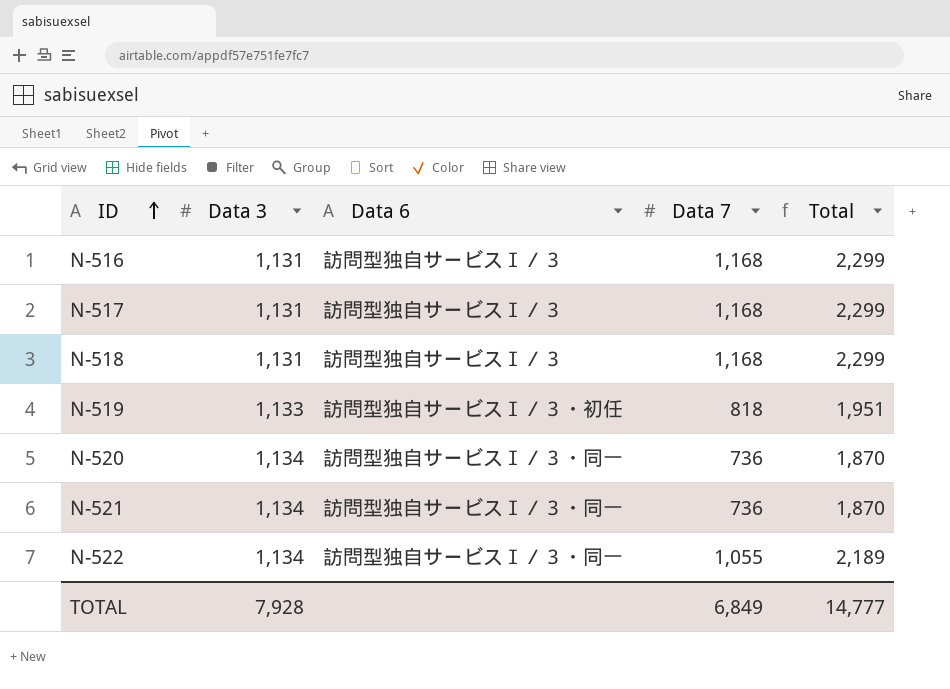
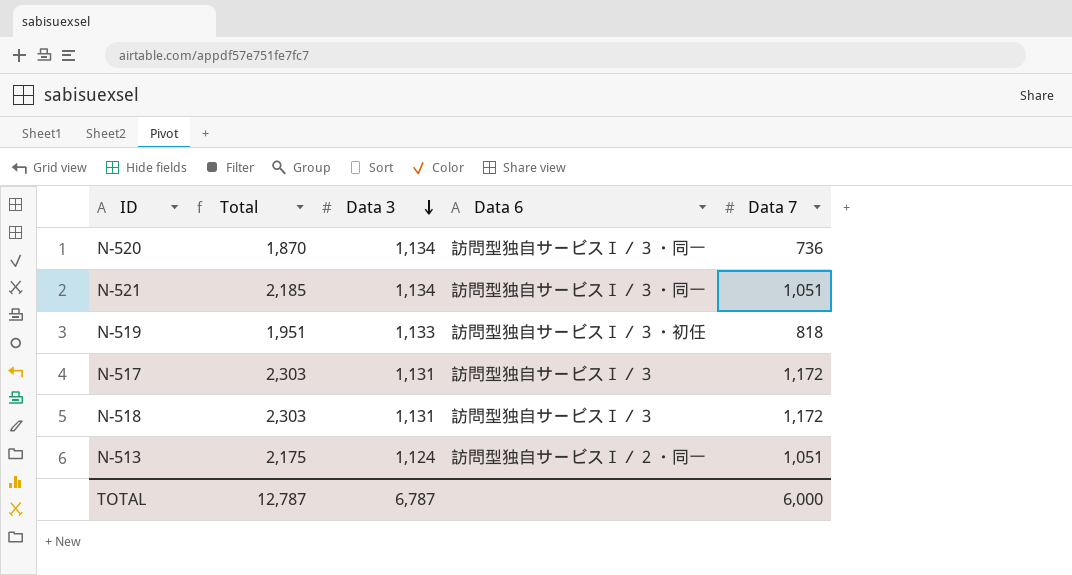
row order: ID ascending -> Data 3 descending
column Total | position: 5 -> 2
row N-516: 1,131 | 訪問型独自サービスⅠ／３ | 1,168 | 2,299 -> none
row N-522: 1,134 | 訪問型独自サービスⅠ／３・同一 | 1,055 | 2,189 -> none
N-521 | Total: 1,870 -> 2,185
N-521 | Data 7: 736 -> 1,051
N-517 | Total: 2,299 -> 2,303
N-517 | Data 7: 1,168 -> 1,172
N-518 | Total: 2,299 -> 2,303
N-518 | Data 7: 1,168 -> 1,172
row N-513: none -> 2,175 | 1,124 | 訪問型独自サービスⅠ／２・同一 | 1,051
TOTAL | Total: 14,777 -> 12,787
TOTAL | Data 3: 7,928 -> 6,787
TOTAL | Data 7: 6,849 -> 6,000

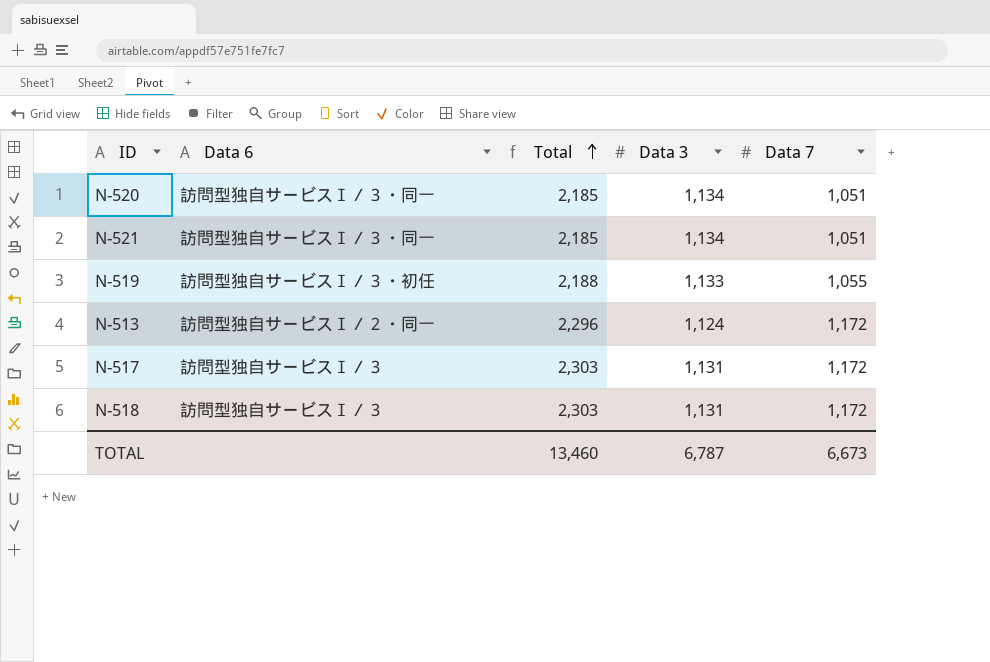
row order: Data 3 descending -> Total ascending
column Data 6 | position: 4 -> 2
N-520 | Total: 1,870 -> 2,185
N-520 | Data 7: 736 -> 1,051
N-519 | Total: 1,951 -> 2,188
N-519 | Data 7: 818 -> 1,055
N-513 | Total: 2,175 -> 2,296
N-513 | Data 7: 1,051 -> 1,172
TOTAL | Total: 12,787 -> 13,460
TOTAL | Data 7: 6,000 -> 6,673

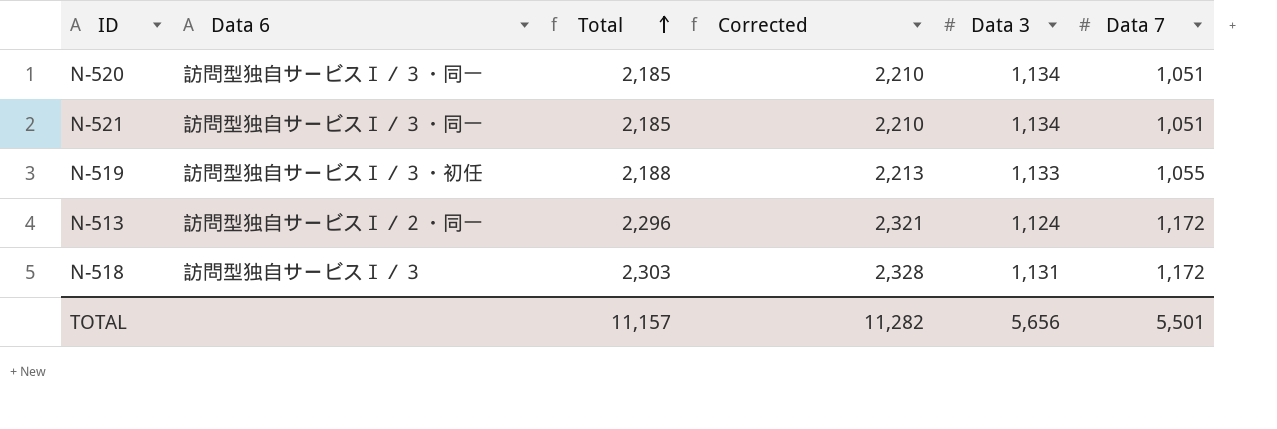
column Corrected | formula: none -> [Total] + 25
row N-517: 訪問型独自サービスⅠ／３ | 2,303 | 1,131 | 1,172 -> none
TOTAL | Total: 13,460 -> 11,157
TOTAL | Data 3: 6,787 -> 5,656
TOTAL | Data 7: 6,673 -> 5,501

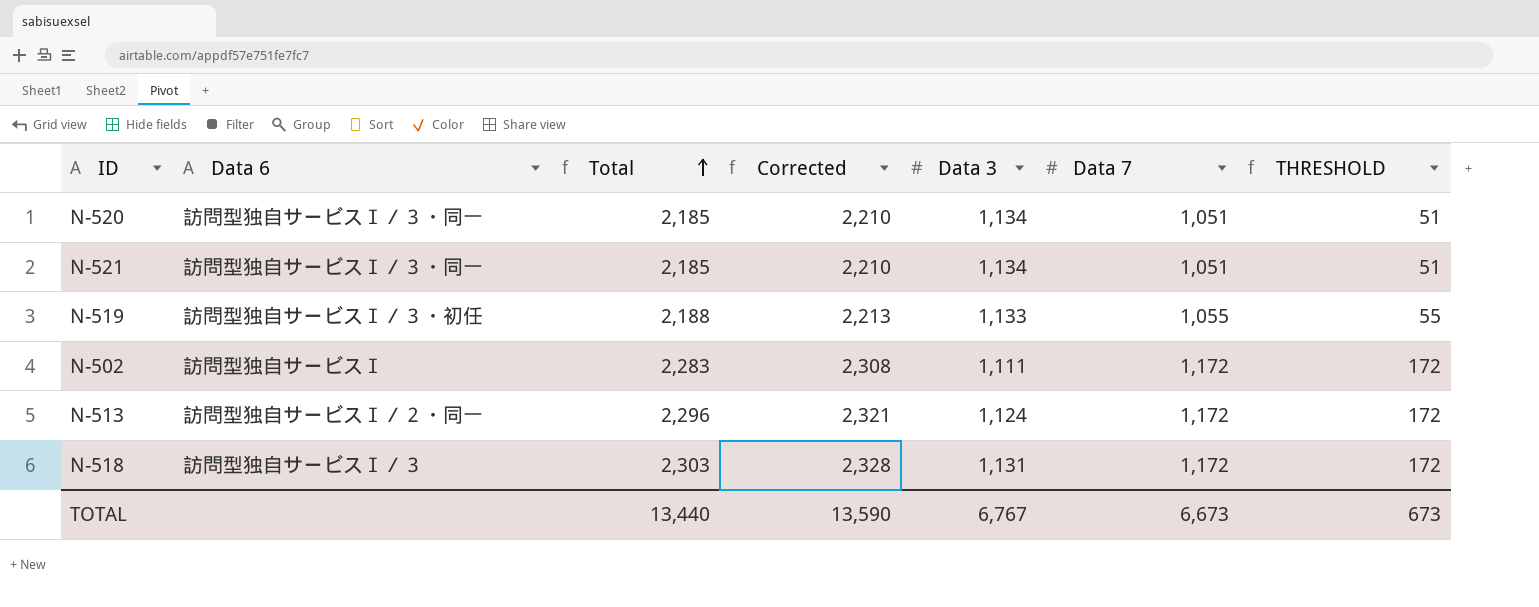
column THRESHOLD | formula: none -> [Data 7] - 1000
row N-502: none -> 訪問型独自サービスⅠ | 2,283 | 2,308 | 1,111 | 1,172 | 172
TOTAL | Total: 11,157 -> 13,440
TOTAL | Corrected: 11,282 -> 13,590
TOTAL | Data 3: 5,656 -> 6,767
TOTAL | Data 7: 5,501 -> 6,673

